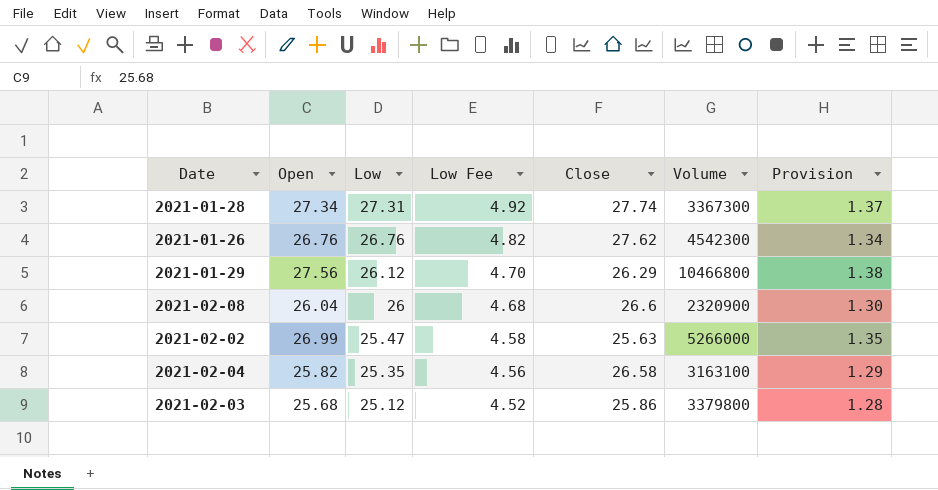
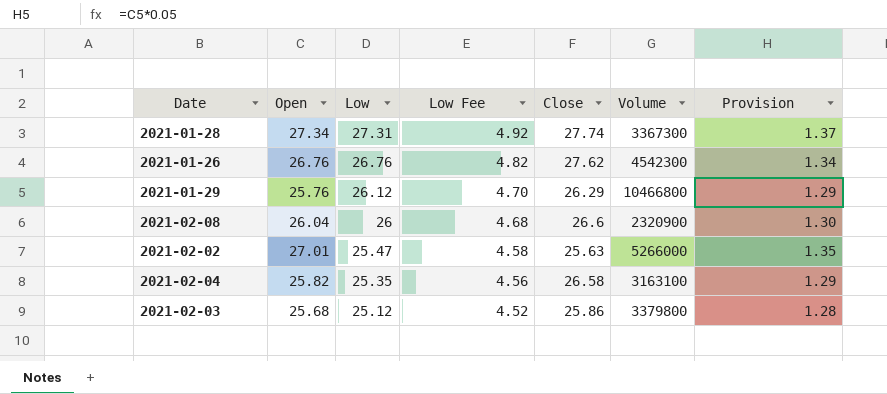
2021-01-29 | Open: 27.56 -> 25.76
2021-01-29 | Provision: 1.38 -> 1.29
2021-02-02 | Open: 26.99 -> 27.01

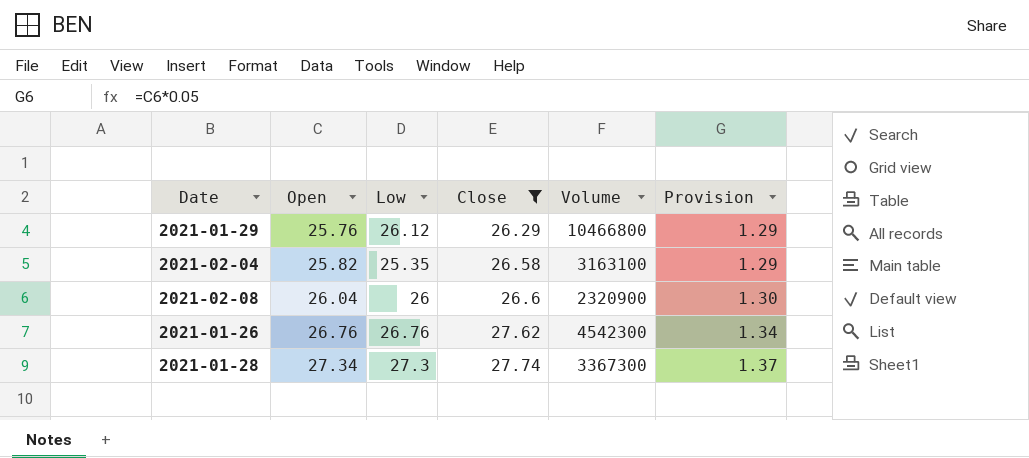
filter: none -> Close >= 26.29
row order: Low descending -> Open ascending
column Low Fee | formula: [Low] * 0.18 -> none
2021-01-28 | Low: 27.31 -> 27.3

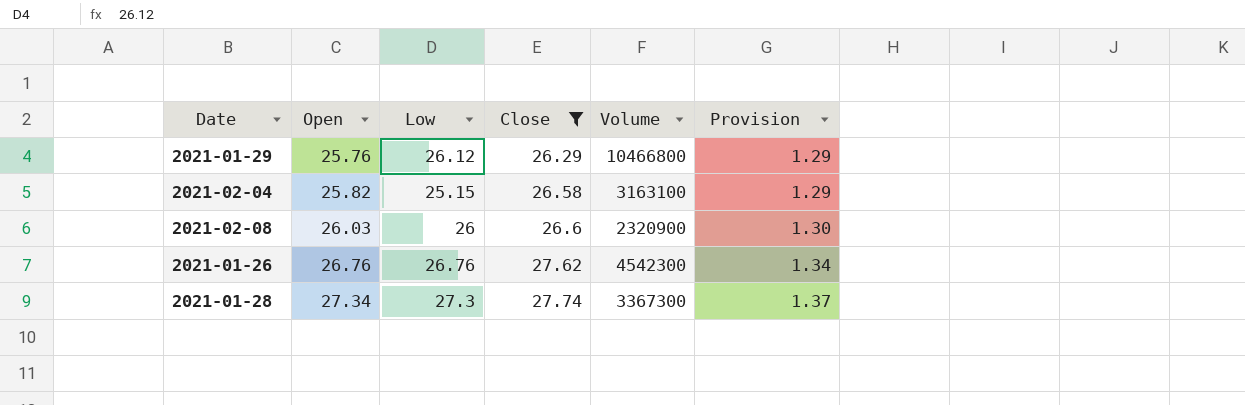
2021-02-04 | Low: 25.35 -> 25.15
2021-02-08 | Open: 26.04 -> 26.03

